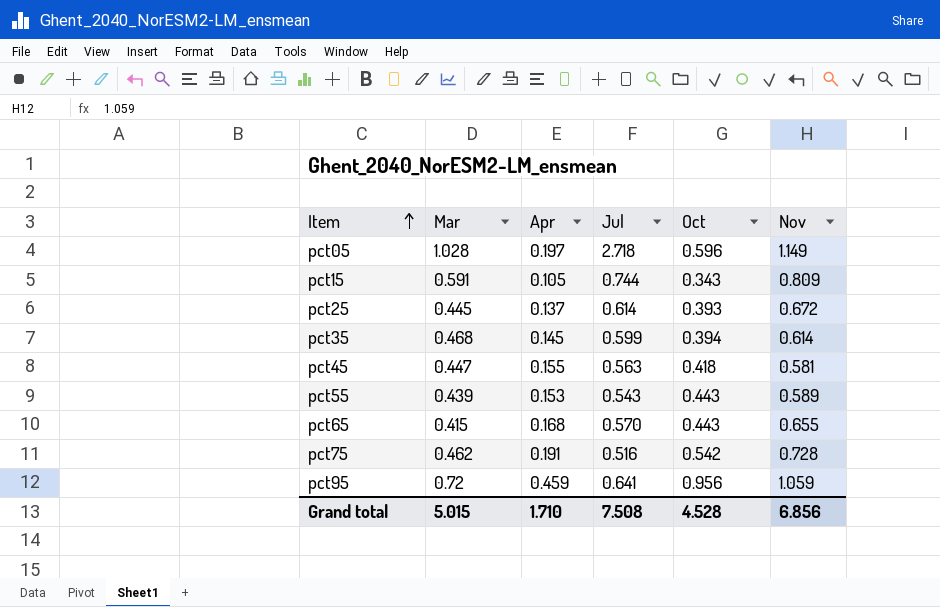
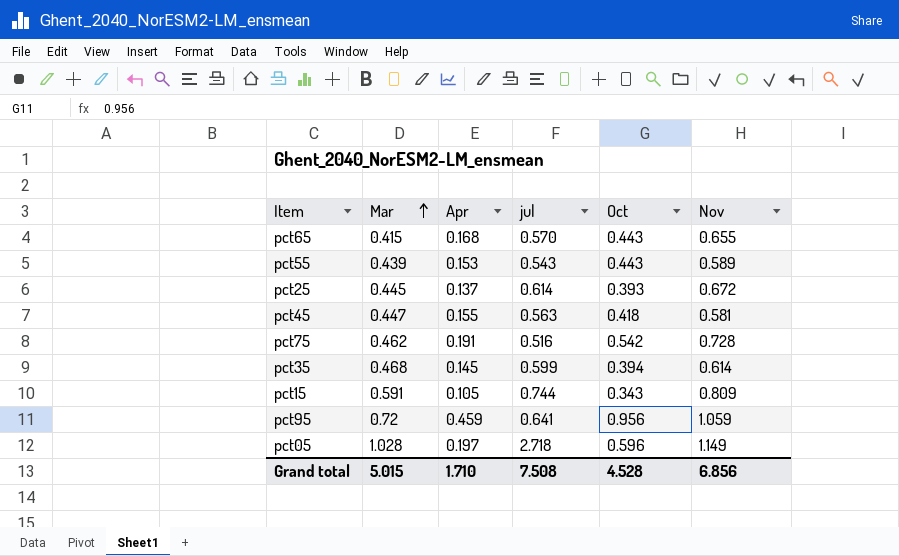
row order: Item ascending -> Mar ascending
column name: Jul -> jul

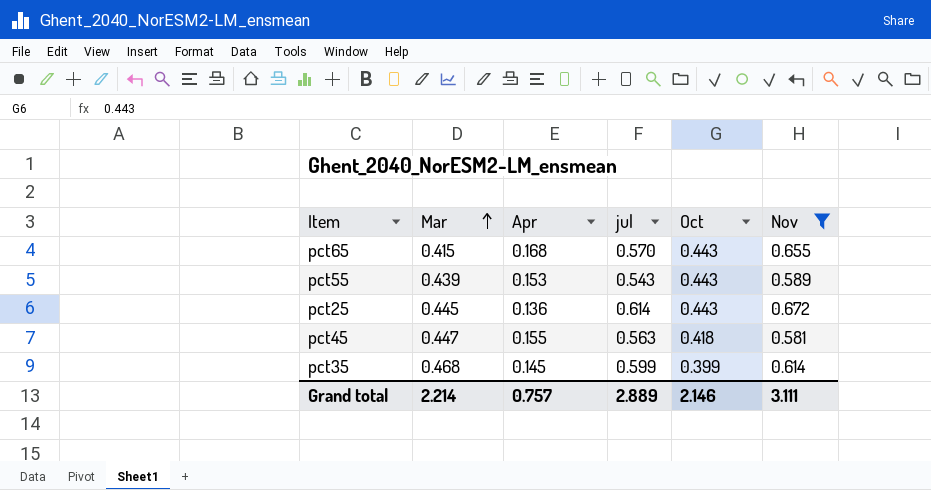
filter: none -> Nov <= 0.672
pct25 | Apr: 0.137 -> 0.136
pct25 | Oct: 0.393 -> 0.443
pct35 | Oct: 0.394 -> 0.399
Grand total | Mar: 5.015 -> 2.214
Grand total | Apr: 1.710 -> 0.757
Grand total | jul: 7.508 -> 2.889
Grand total | Oct: 4.528 -> 2.146
Grand total | Nov: 6.856 -> 3.111

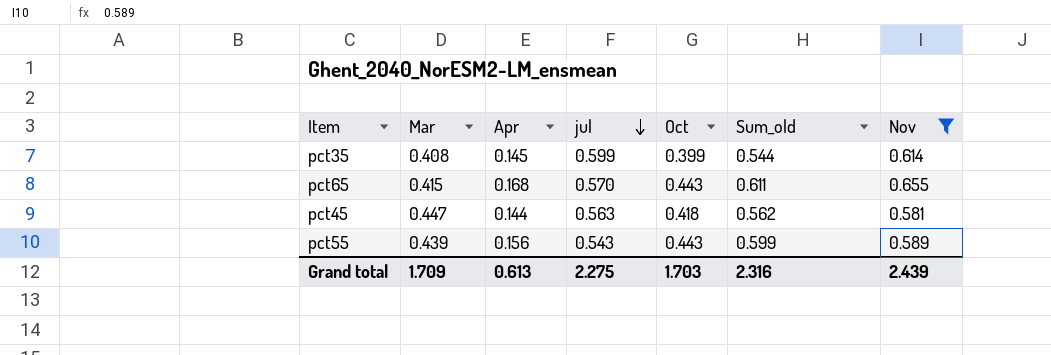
row order: Mar ascending -> jul descending
column Sum_old | formula: none -> [Apr] + [Oct]
row pct25: 0.445 | 0.136 | 0.614 | 0.443 | 0.672 -> none
pct35 | Mar: 0.468 -> 0.408
pct45 | Apr: 0.155 -> 0.144
pct55 | Apr: 0.153 -> 0.156
Grand total | Mar: 2.214 -> 1.709
Grand total | Apr: 0.757 -> 0.613
Grand total | jul: 2.889 -> 2.275
Grand total | Oct: 2.146 -> 1.703
Grand total | Nov: 3.111 -> 2.439

